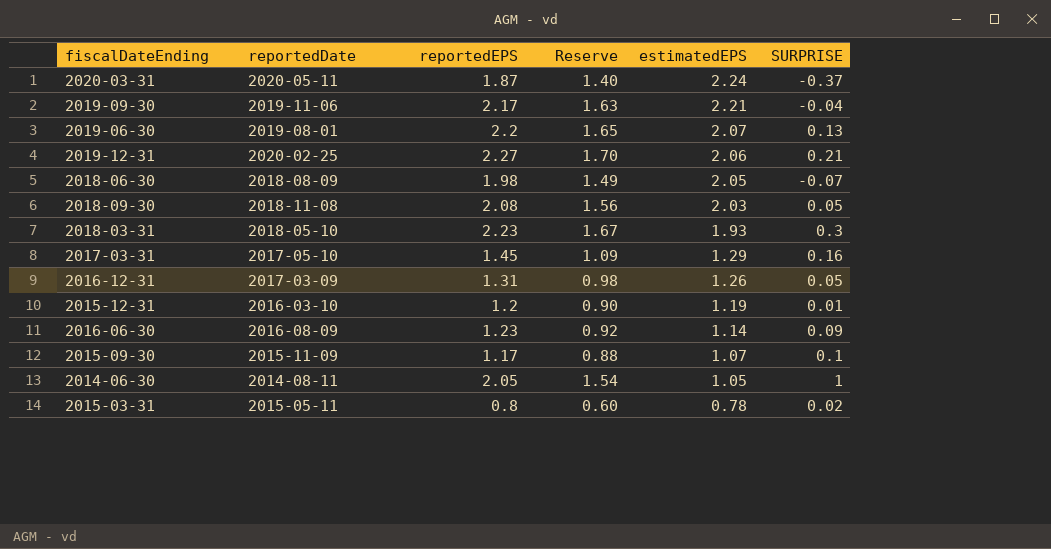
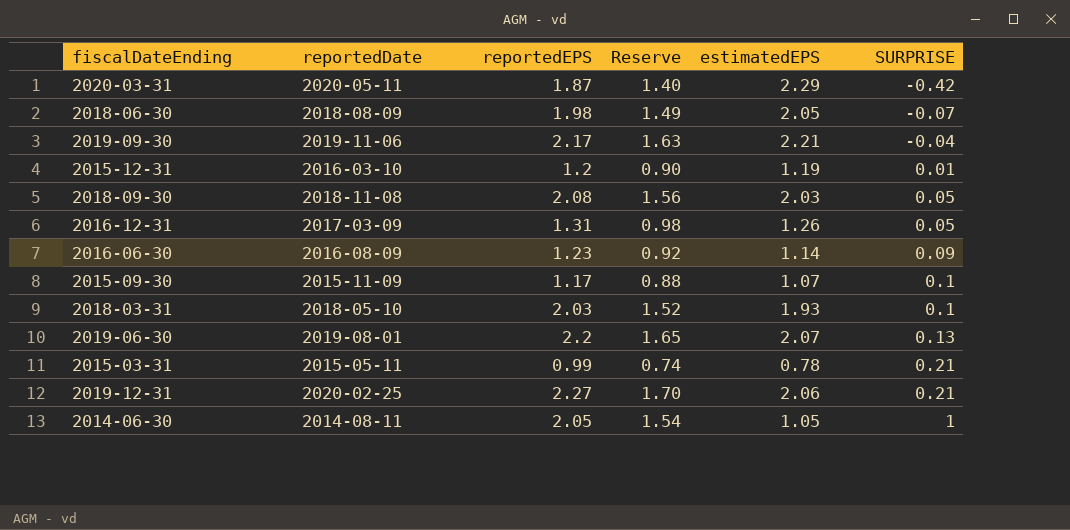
row order: estimatedEPS descending -> SURPRISE ascending
row 2017-03-31: 2017-05-10 | 1.45 | 1.09 | 1.29 | 0.16 -> none
2020-03-31 | estimatedEPS: 2.24 -> 2.29
2020-03-31 | SURPRISE: -0.37 -> -0.42
2018-03-31 | reportedEPS: 2.23 -> 2.03
2018-03-31 | Reserve: 1.67 -> 1.52
2018-03-31 | SURPRISE: 0.3 -> 0.1
2015-03-31 | reportedEPS: 0.8 -> 0.99
2015-03-31 | Reserve: 0.60 -> 0.74
2015-03-31 | SURPRISE: 0.02 -> 0.21

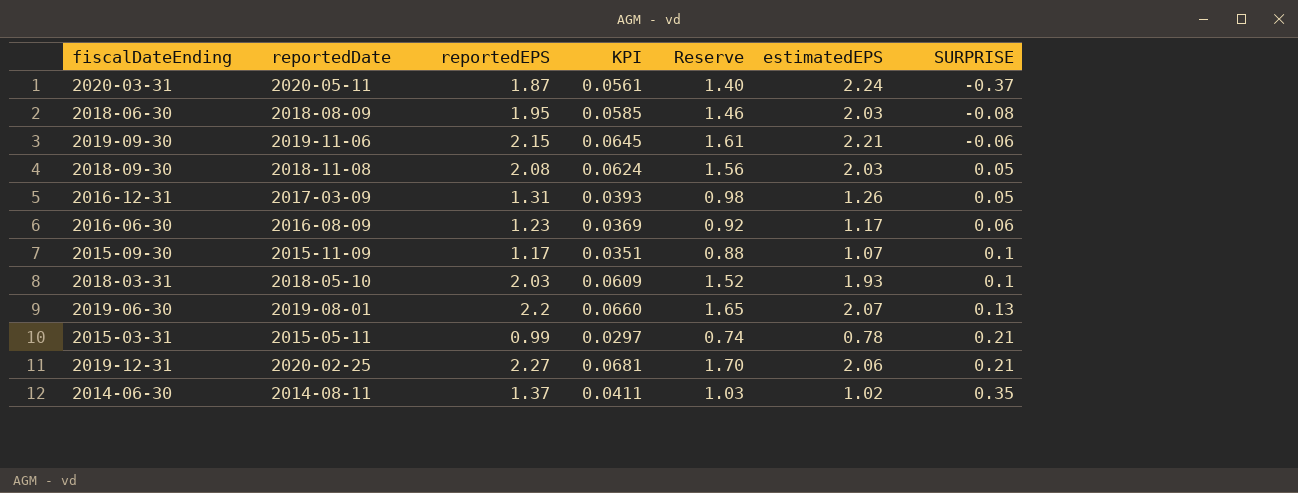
column KPI | formula: none -> [reportedEPS] * 0.03
row 2015-12-31: 2016-03-10 | 1.2 | 0.90 | 1.19 | 0.01 -> none
2020-03-31 | estimatedEPS: 2.29 -> 2.24
2020-03-31 | SURPRISE: -0.42 -> -0.37
2018-06-30 | reportedEPS: 1.98 -> 1.95
2018-06-30 | Reserve: 1.49 -> 1.46
2018-06-30 | estimatedEPS: 2.05 -> 2.03
2018-06-30 | SURPRISE: -0.07 -> -0.08
2019-09-30 | reportedEPS: 2.17 -> 2.15
2019-09-30 | Reserve: 1.63 -> 1.61
2019-09-30 | SURPRISE: -0.04 -> -0.06
2016-06-30 | estimatedEPS: 1.14 -> 1.17
2016-06-30 | SURPRISE: 0.09 -> 0.06
2014-06-30 | reportedEPS: 2.05 -> 1.37
2014-06-30 | Reserve: 1.54 -> 1.03
2014-06-30 | estimatedEPS: 1.05 -> 1.02
2014-06-30 | SURPRISE: 1 -> 0.35

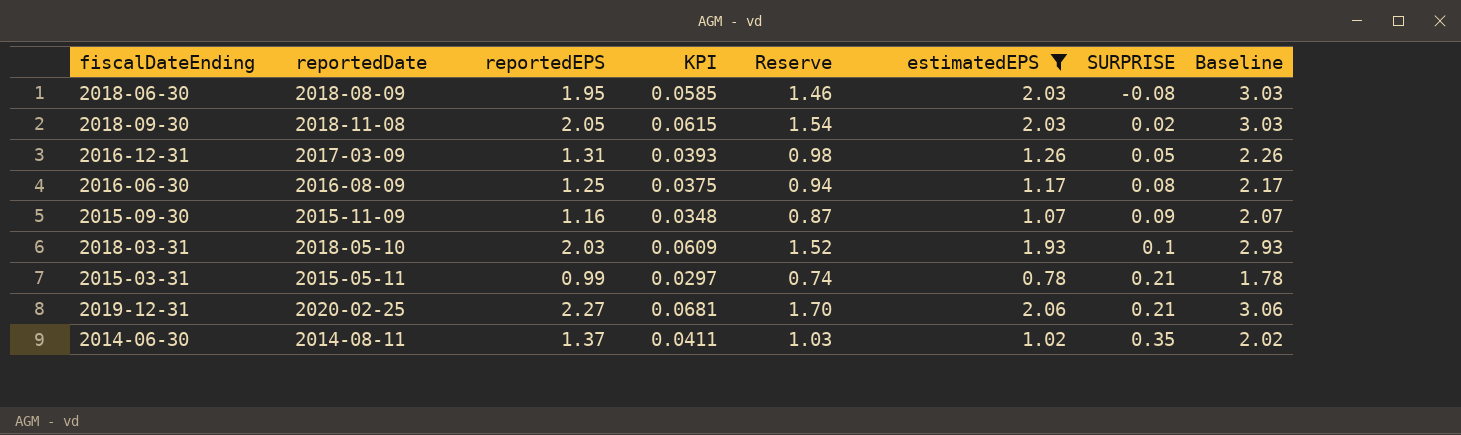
filter: none -> estimatedEPS <= 2.06
column Baseline | formula: none -> [estimatedEPS] + 1
2018-09-30 | reportedEPS: 2.08 -> 2.05
2018-09-30 | KPI: 0.0624 -> 0.0615
2018-09-30 | Reserve: 1.56 -> 1.54
2018-09-30 | SURPRISE: 0.05 -> 0.02
2016-06-30 | reportedEPS: 1.23 -> 1.25
2016-06-30 | KPI: 0.0369 -> 0.0375
2016-06-30 | Reserve: 0.92 -> 0.94
2016-06-30 | SURPRISE: 0.06 -> 0.08
2015-09-30 | reportedEPS: 1.17 -> 1.16
2015-09-30 | KPI: 0.0351 -> 0.0348
2015-09-30 | Reserve: 0.88 -> 0.87
2015-09-30 | SURPRISE: 0.1 -> 0.09

